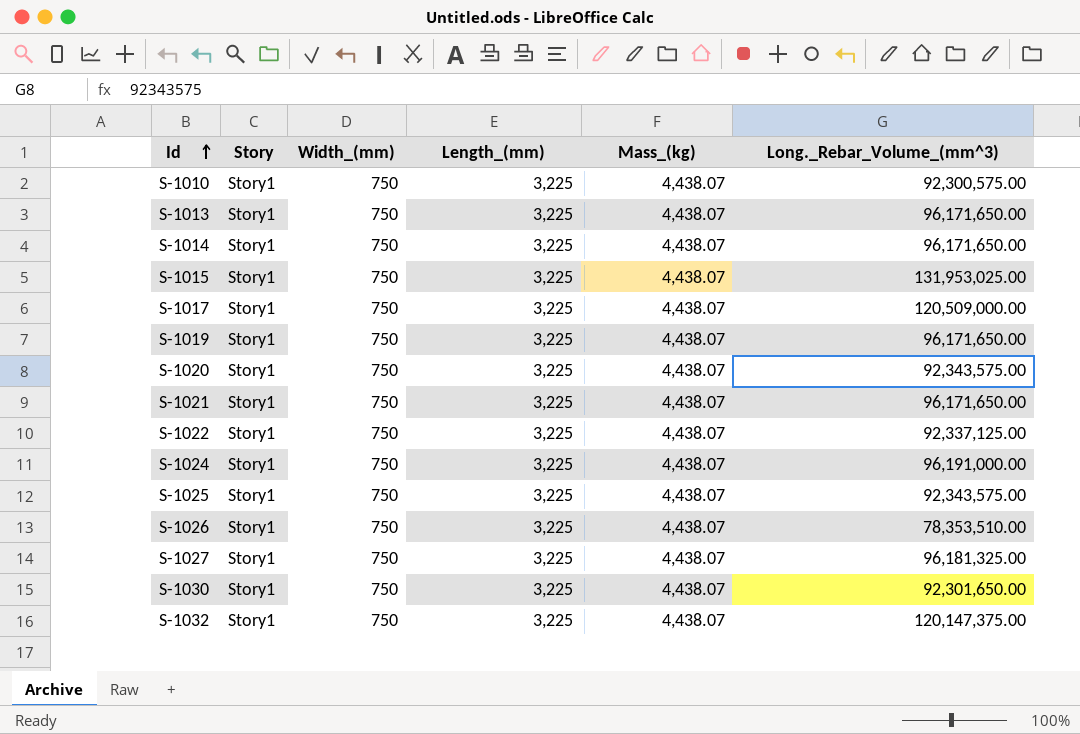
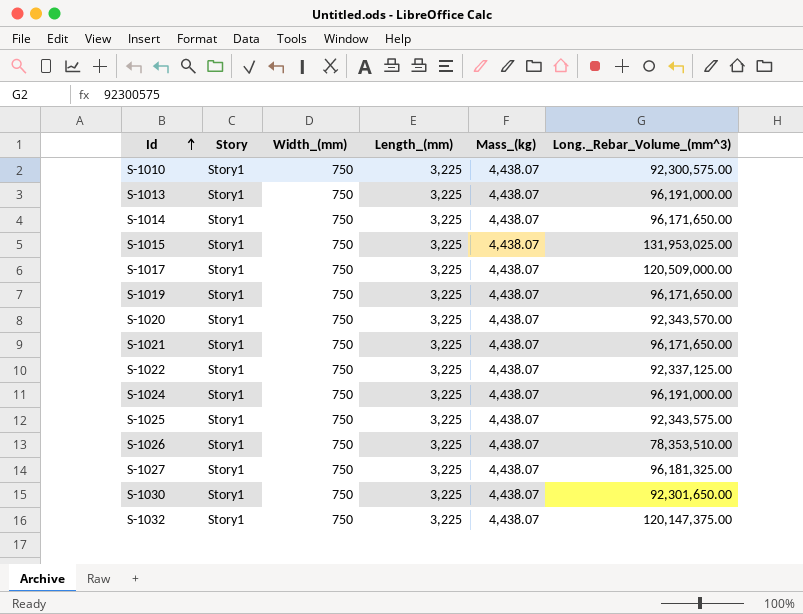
S-1013 | Long._Rebar_Volume_(mm^3): 96,171,650.00 -> 96,191,000.00
S-1020 | Long._Rebar_Volume_(mm^3): 92,343,575.00 -> 92,343,570.00

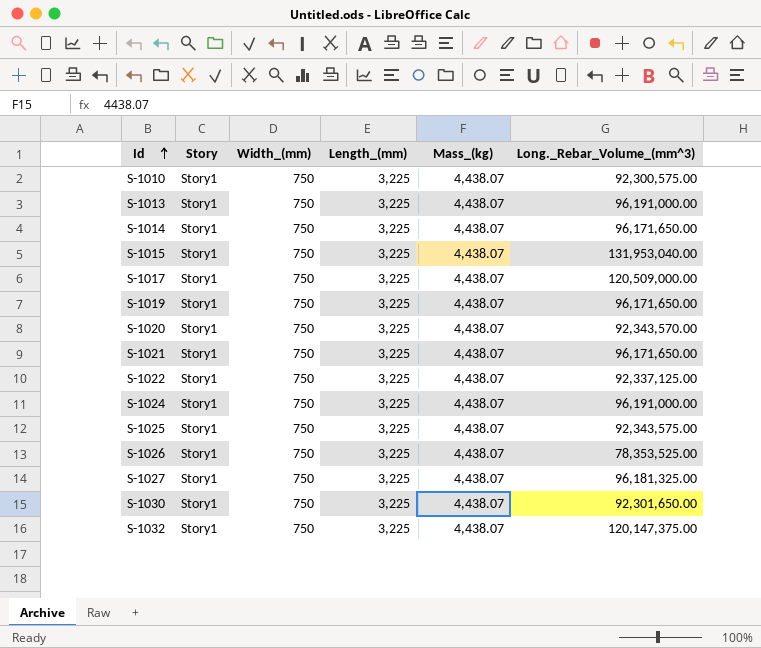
S-1015 | Long._Rebar_Volume_(mm^3): 131,953,025.00 -> 131,953,040.00
S-1026 | Long._Rebar_Volume_(mm^3): 78,353,510.00 -> 78,353,525.00

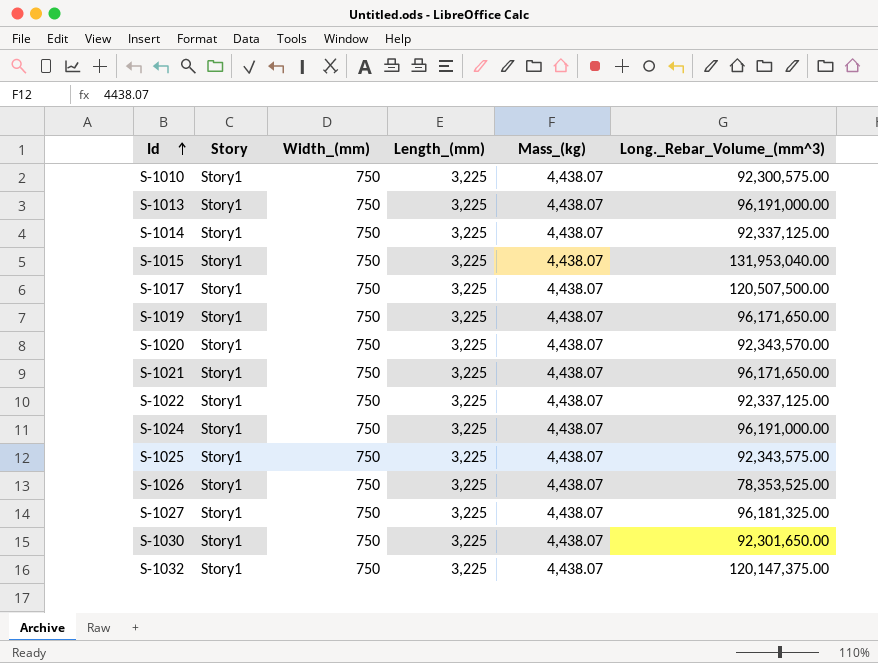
S-1014 | Long._Rebar_Volume_(mm^3): 96,171,650.00 -> 92,337,125.00
S-1017 | Long._Rebar_Volume_(mm^3): 120,509,000.00 -> 120,507,500.00

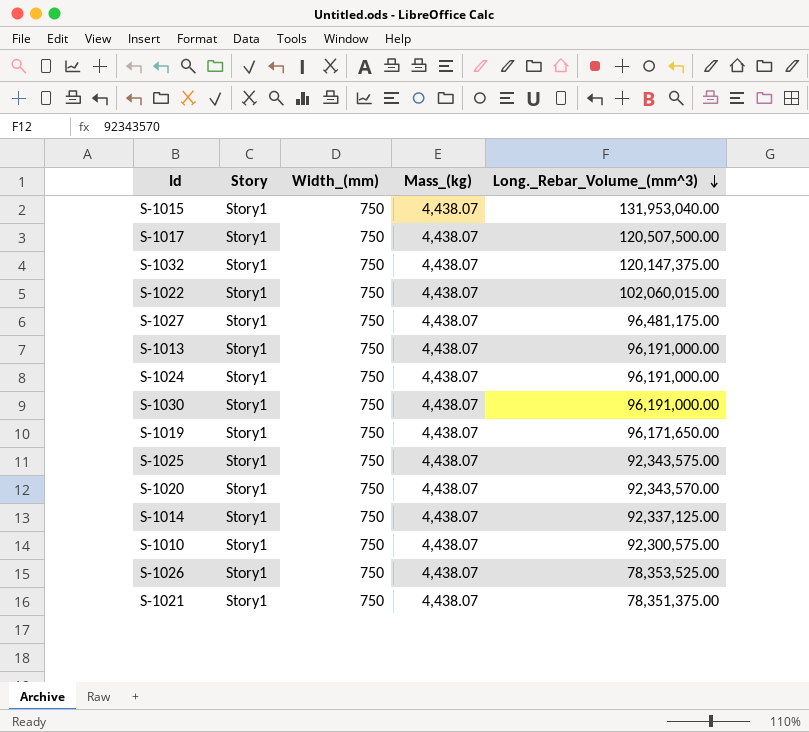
row order: Id ascending -> Long._Rebar_Volume_(mm^3) descending
column Length_(mm) | position: 4 -> none
S-1022 | Long._Rebar_Volume_(mm^3): 92,337,125.00 -> 102,060,015.00
S-1027 | Long._Rebar_Volume_(mm^3): 96,181,325.00 -> 96,481,175.00
S-1030 | Long._Rebar_Volume_(mm^3): 92,301,650.00 -> 96,191,000.00
S-1021 | Long._Rebar_Volume_(mm^3): 96,171,650.00 -> 78,351,375.00

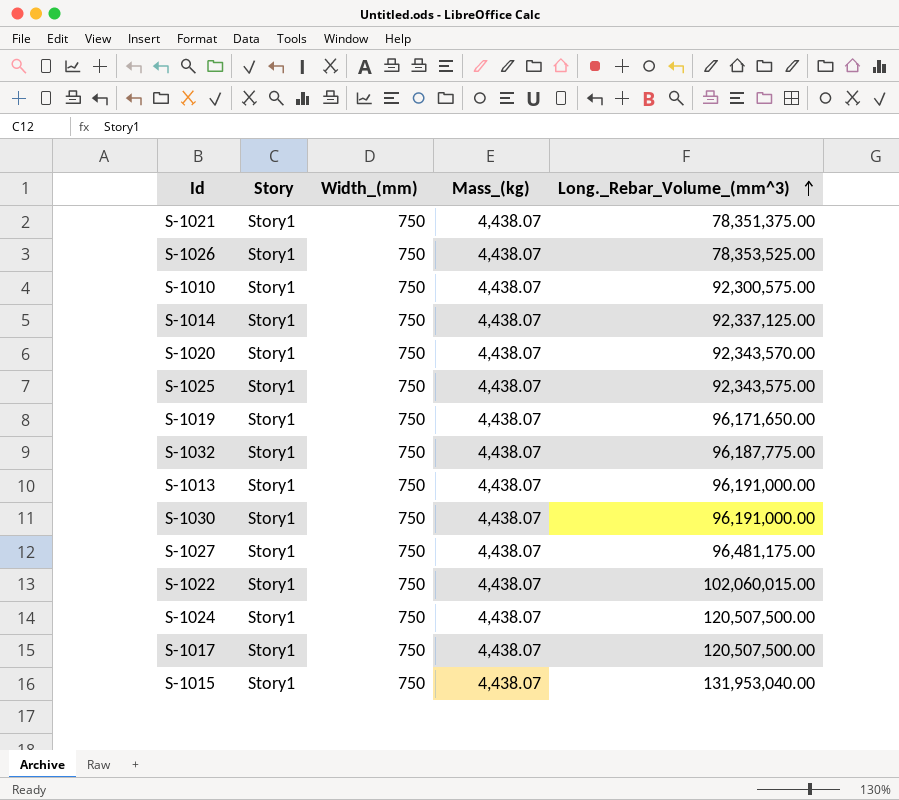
row order: Long._Rebar_Volume_(mm^3) descending -> Long._Rebar_Volume_(mm^3) ascending
S-1032 | Long._Rebar_Volume_(mm^3): 120,147,375.00 -> 96,187,775.00
S-1024 | Long._Rebar_Volume_(mm^3): 96,191,000.00 -> 120,507,500.00

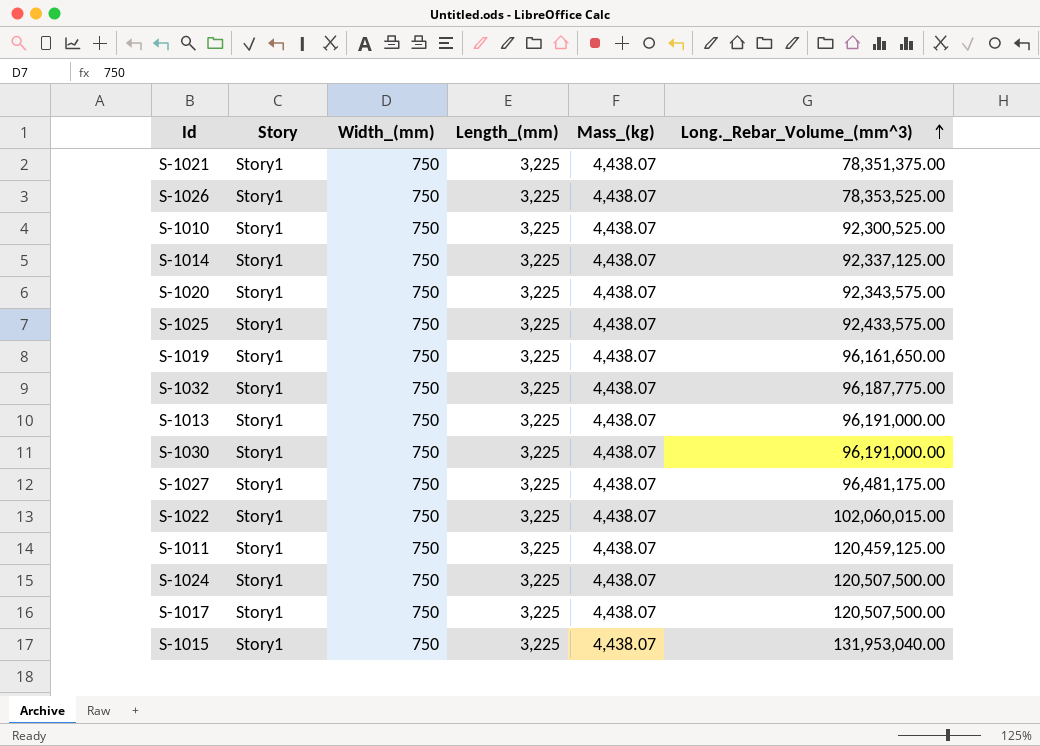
column Length_(mm) | position: none -> 4
S-1010 | Long._Rebar_Volume_(mm^3): 92,300,575.00 -> 92,300,525.00
S-1020 | Long._Rebar_Volume_(mm^3): 92,343,570.00 -> 92,343,575.00
S-1025 | Long._Rebar_Volume_(mm^3): 92,343,575.00 -> 92,433,575.00
S-1019 | Long._Rebar_Volume_(mm^3): 96,171,650.00 -> 96,161,650.00
row S-1011: none -> Story1 | 750 | 3,225 | 4,438.07 | 120,459,125.00

